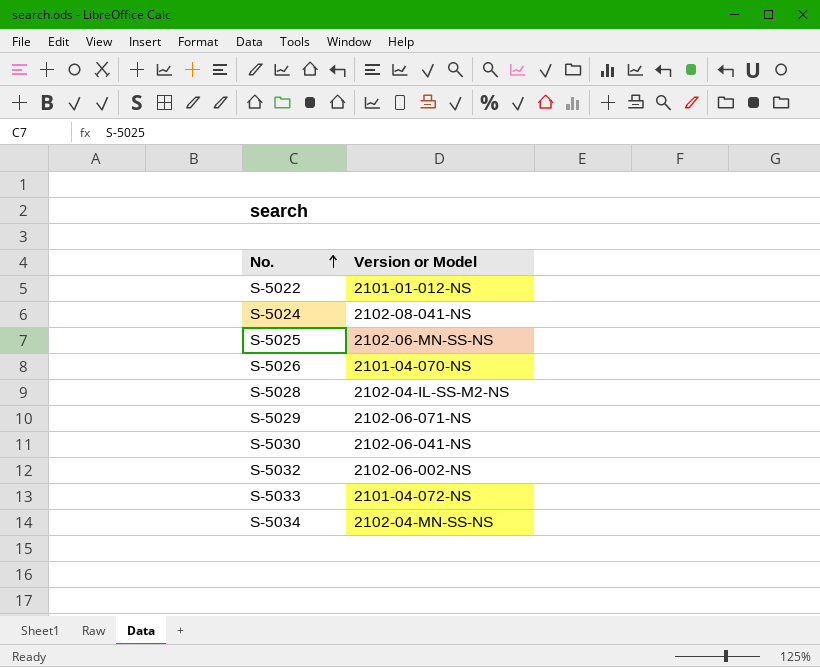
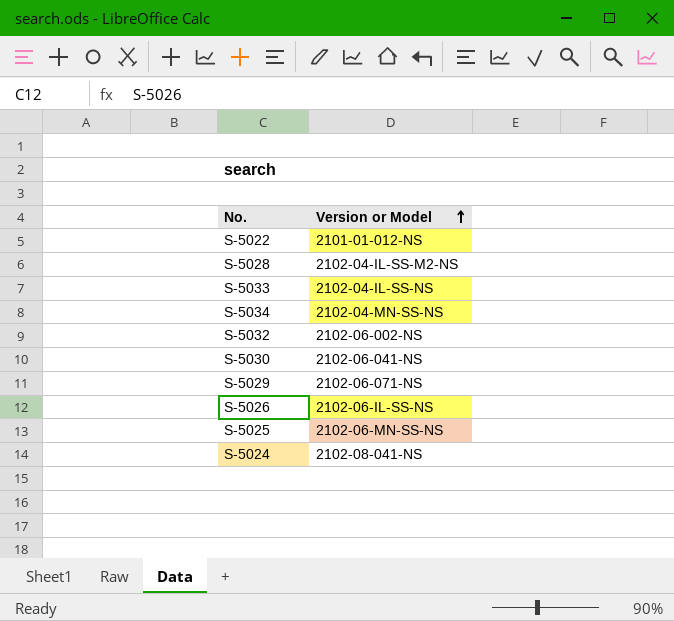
row order: No. ascending -> Version or Model ascending
S-5033 | Version or Model: 2101-04-072-NS -> 2102-04-IL-SS-NS
S-5026 | Version or Model: 2101-04-070-NS -> 2102-06-IL-SS-NS

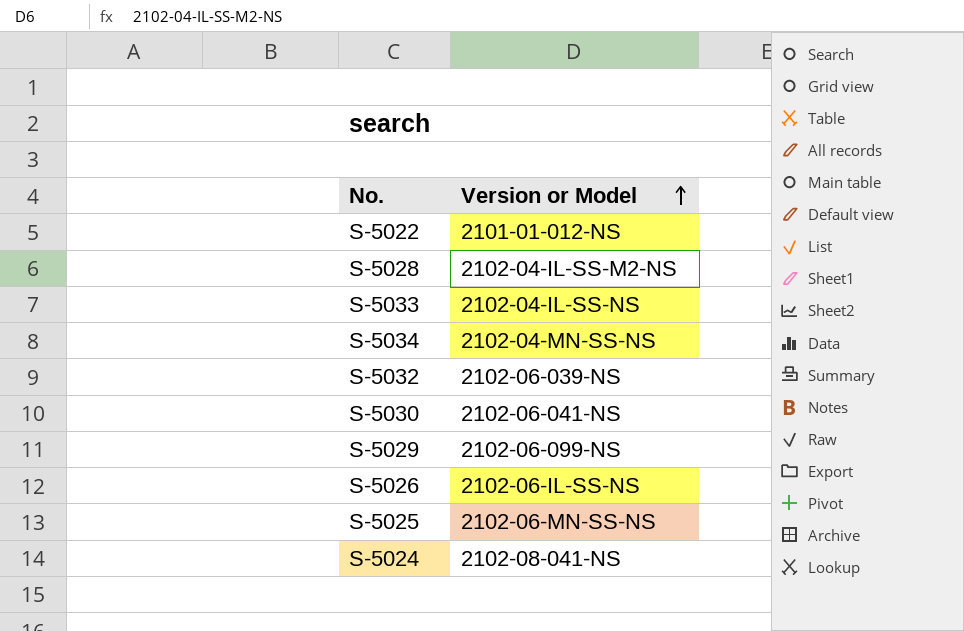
S-5032 | Version or Model: 2102-06-002-NS -> 2102-06-039-NS
S-5029 | Version or Model: 2102-06-071-NS -> 2102-06-099-NS

